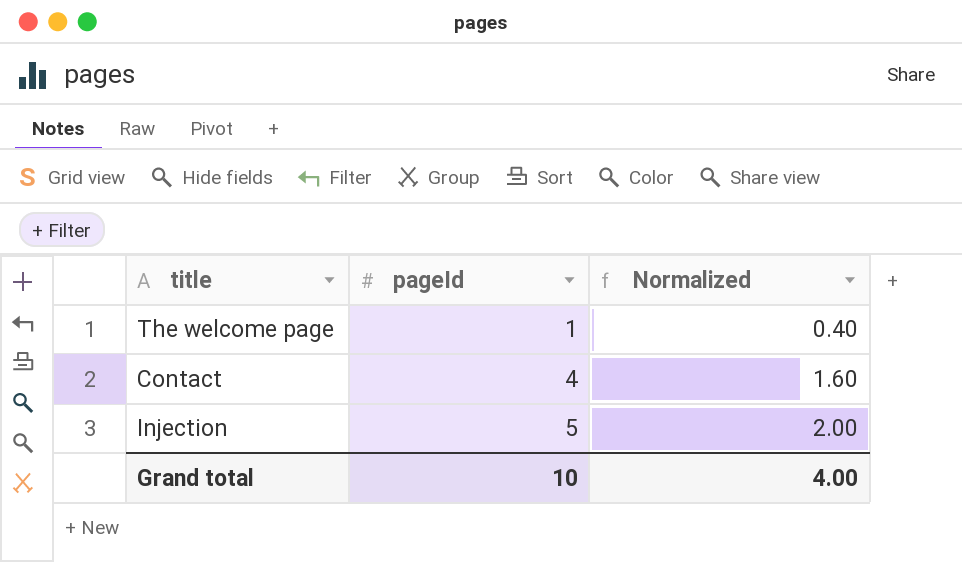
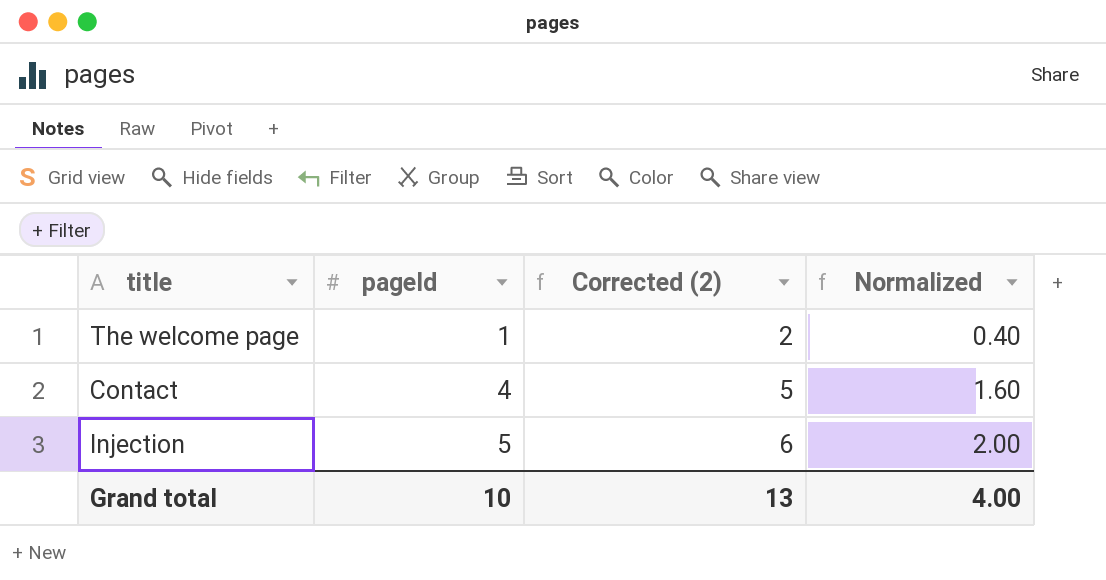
column Corrected (2) | formula: none -> [pageId] + 1

